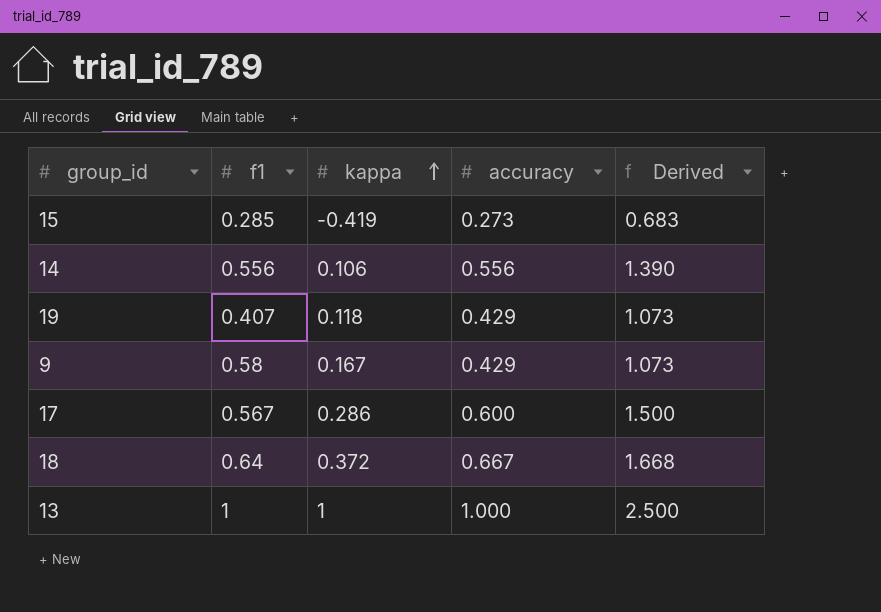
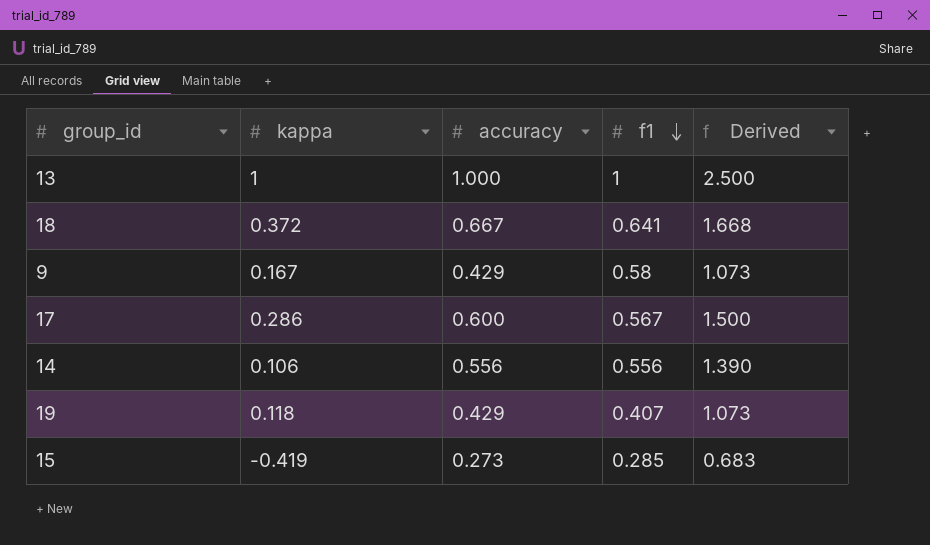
row order: kappa ascending -> f1 descending
column f1 | position: 2 -> 4
18 | f1: 0.64 -> 0.641

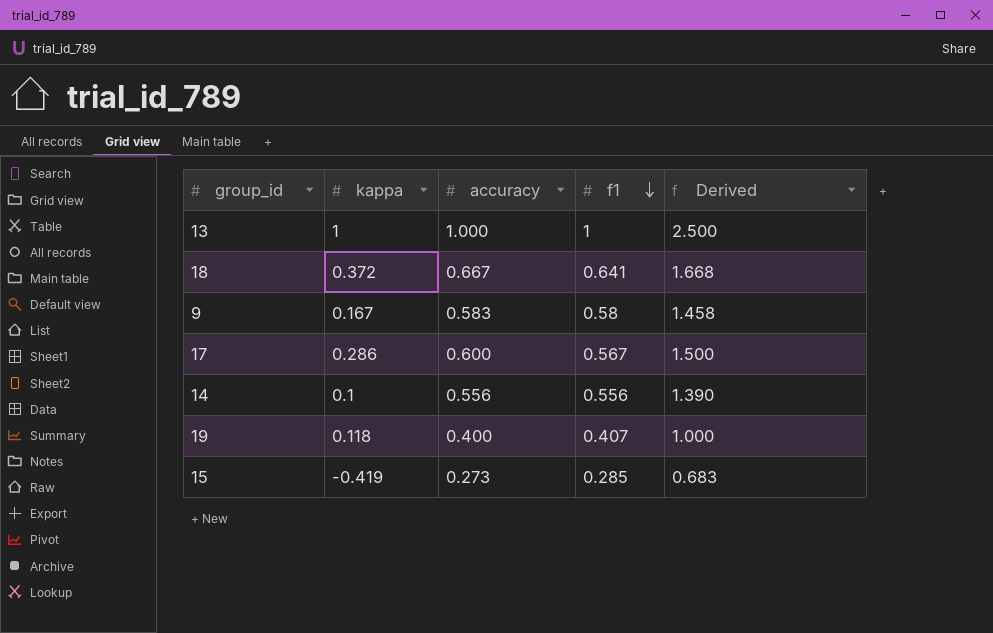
9 | accuracy: 0.429 -> 0.583
9 | Derived: 1.073 -> 1.458
14 | kappa: 0.106 -> 0.1
19 | accuracy: 0.429 -> 0.400
19 | Derived: 1.073 -> 1.000

